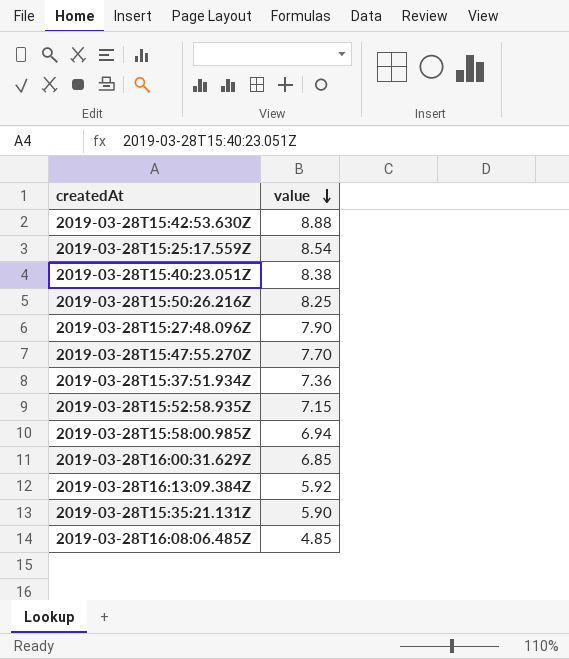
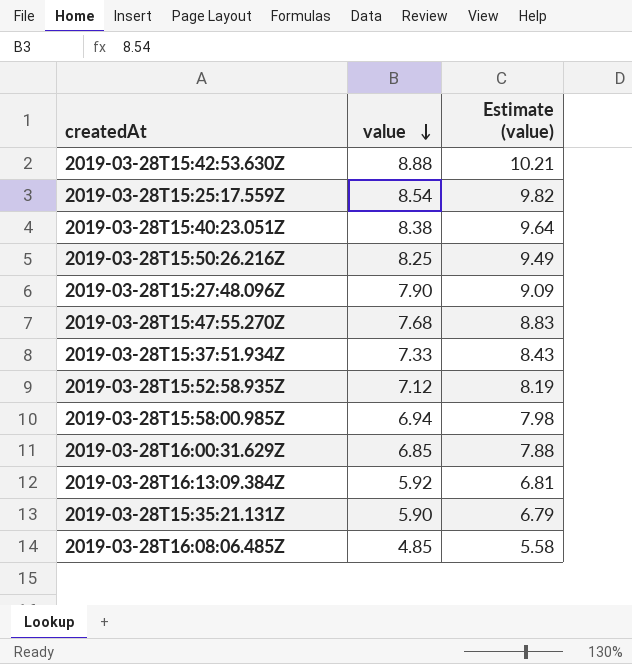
column Estimate (value) | formula: none -> [value] * 1.15
2019-03-28T15:47:55.270Z | value: 7.70 -> 7.68
2019-03-28T15:37:51.934Z | value: 7.36 -> 7.33
2019-03-28T15:52:58.935Z | value: 7.15 -> 7.12

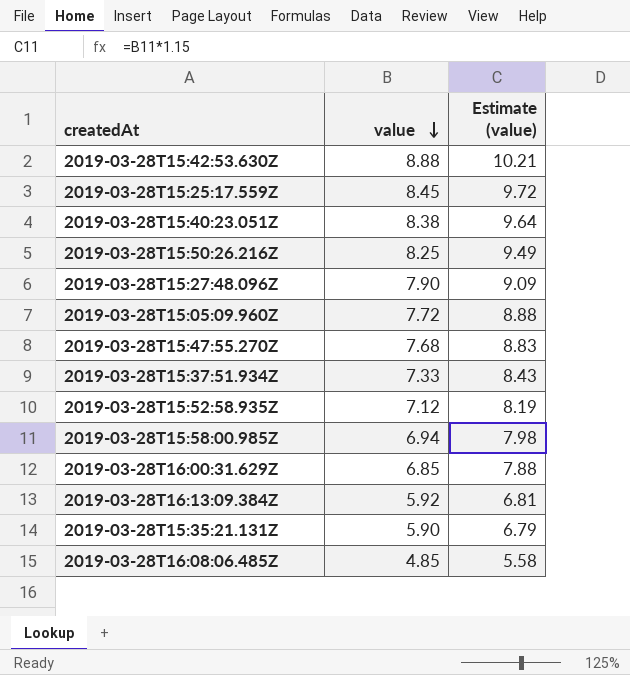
2019-03-28T15:25:17.559Z | value: 8.54 -> 8.45
2019-03-28T15:25:17.559Z | Estimate (value): 9.82 -> 9.72
row 2019-03-28T15:05:09.960Z: none -> 7.72 | 8.88

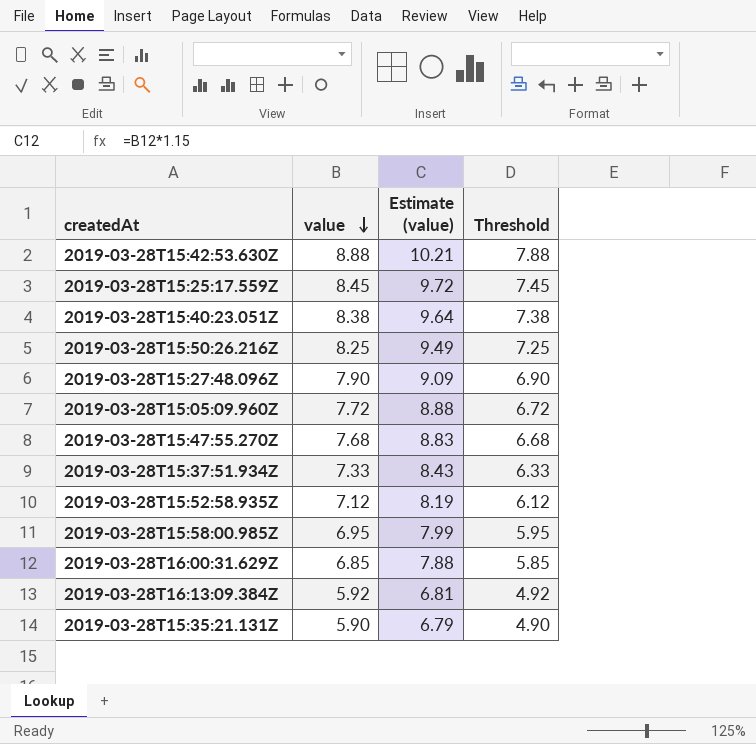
column Threshold | formula: none -> [value] - 1
row 2019-03-28T16:08:06.485Z: 4.85 | 5.58 -> none
2019-03-28T15:58:00.985Z | value: 6.94 -> 6.95
2019-03-28T15:58:00.985Z | Estimate (value): 7.98 -> 7.99

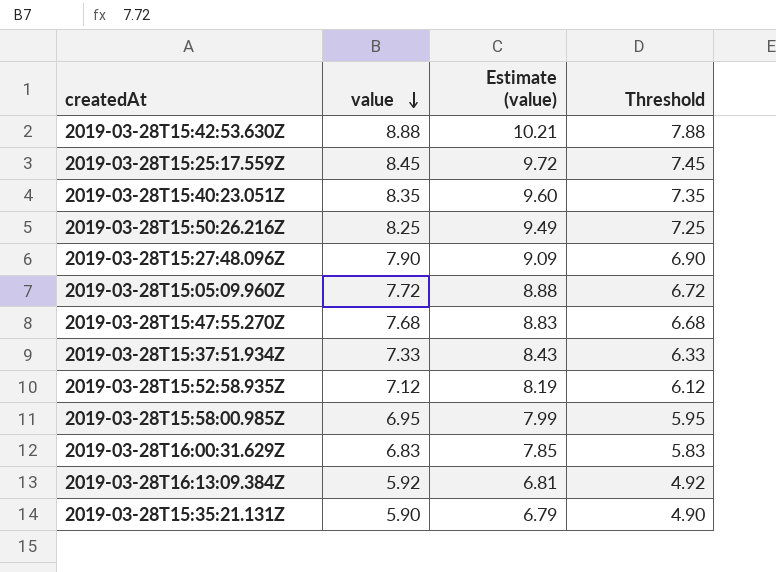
2019-03-28T15:40:23.051Z | value: 8.38 -> 8.35
2019-03-28T15:40:23.051Z | Estimate (value): 9.64 -> 9.60
2019-03-28T15:40:23.051Z | Threshold: 7.38 -> 7.35
2019-03-28T16:00:31.629Z | value: 6.85 -> 6.83
2019-03-28T16:00:31.629Z | Estimate (value): 7.88 -> 7.85
2019-03-28T16:00:31.629Z | Threshold: 5.85 -> 5.83

